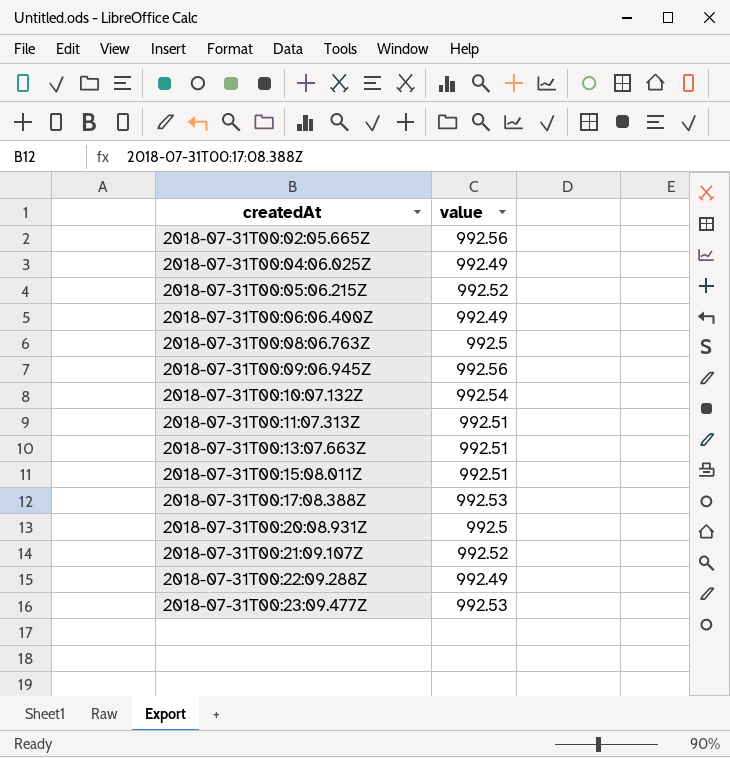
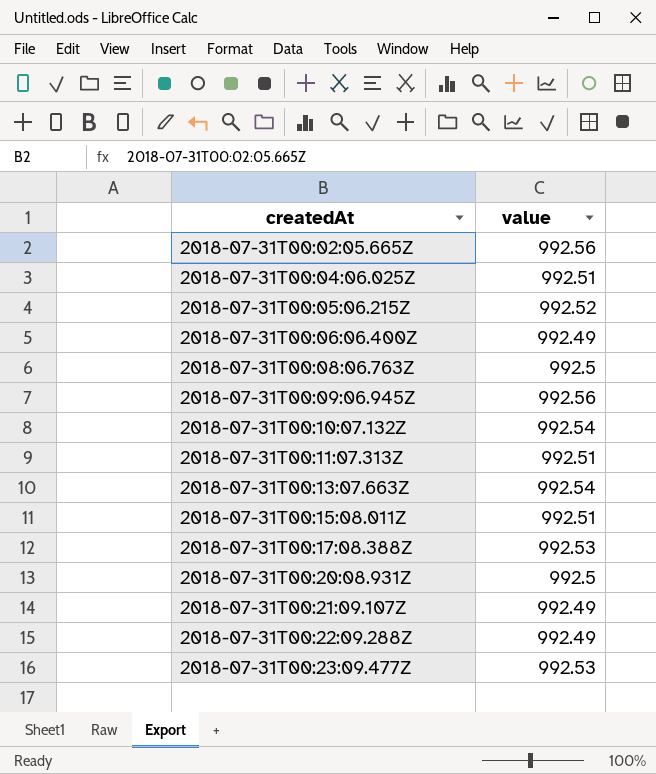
2018-07-31T00:04:06.025Z | value: 992.49 -> 992.51
2018-07-31T00:13:07.663Z | value: 992.51 -> 992.54
2018-07-31T00:21:09.107Z | value: 992.52 -> 992.49

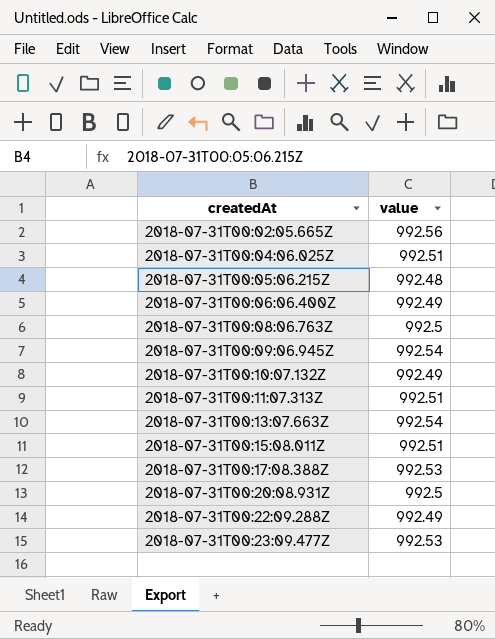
row 2018-07-31T00:21:09.107Z: 992.49 -> none
2018-07-31T00:05:06.215Z | value: 992.52 -> 992.48
2018-07-31T00:09:06.945Z | value: 992.56 -> 992.54
2018-07-31T00:10:07.132Z | value: 992.54 -> 992.49

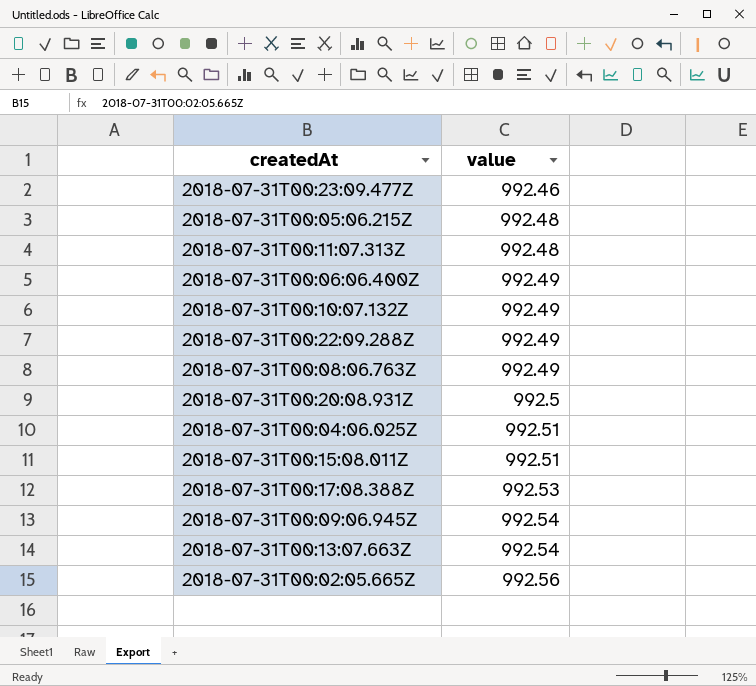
row order: createdAt ascending -> value ascending
2018-07-31T00:23:09.477Z | value: 992.53 -> 992.46
2018-07-31T00:11:07.313Z | value: 992.51 -> 992.48
2018-07-31T00:08:06.763Z | value: 992.5 -> 992.49

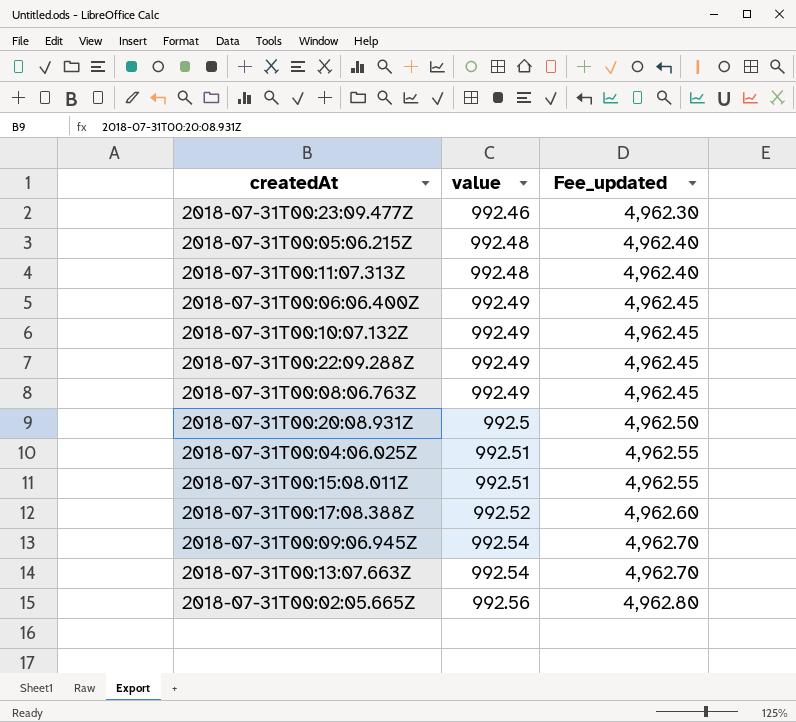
column Fee_updated | formula: none -> [value] * 5
2018-07-31T00:17:08.388Z | value: 992.53 -> 992.52

